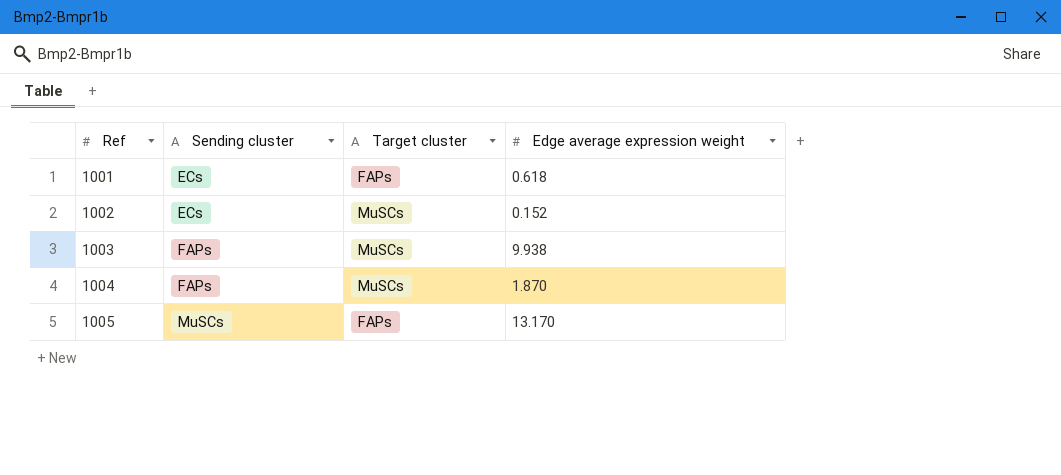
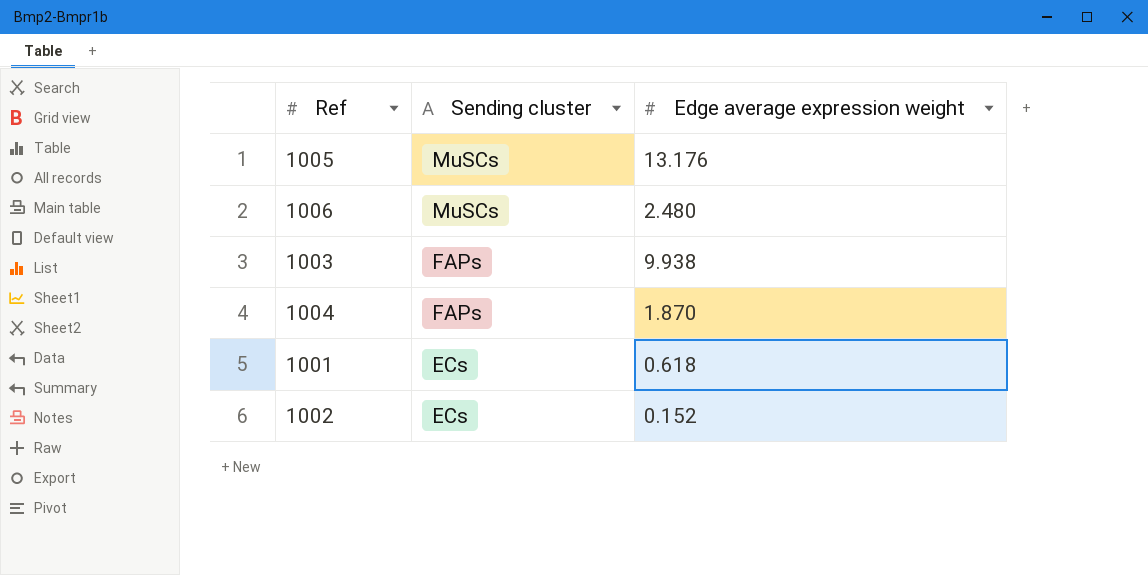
row order: Ref ascending -> Sending cluster descending
column Target cluster | position: 3 -> none
1005 | Edge average expression weight: 13.170 -> 13.176
row 1006: none -> MuSCs | 2.480

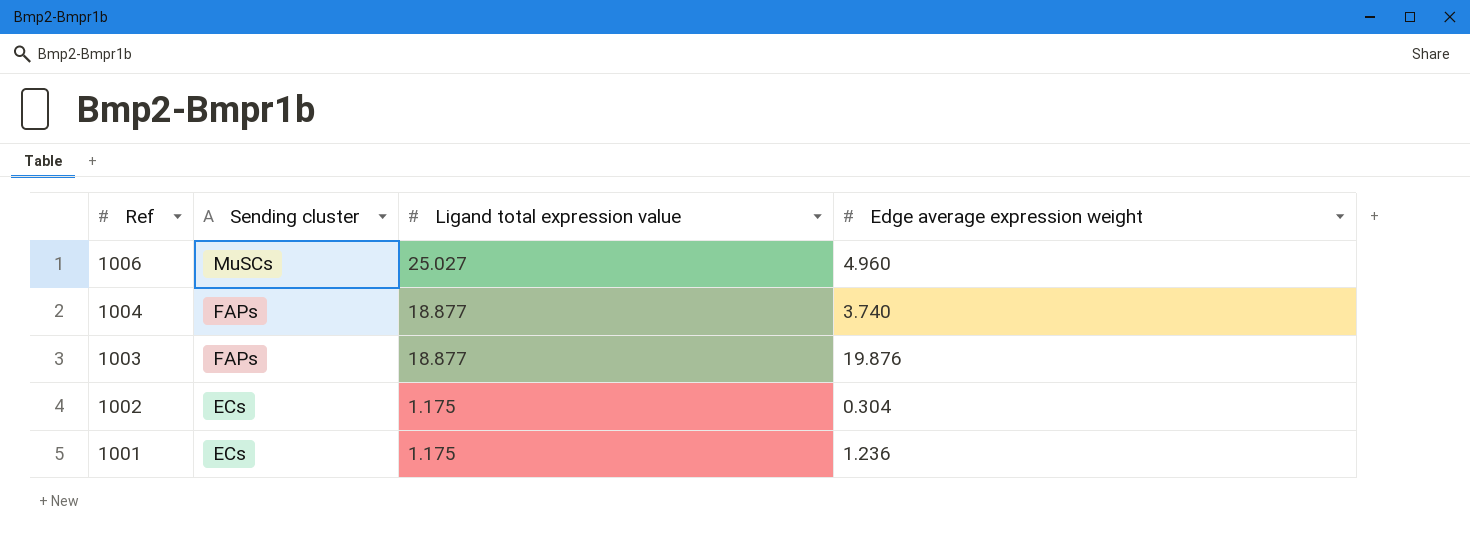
row order: Sending cluster descending -> Ref descending
column Ligand total expression value | position: none -> 3
row 1005: MuSCs | 13.176 -> none
1006 | Edge average expression weight: 2.480 -> 4.960
1004 | Edge average expression weight: 1.870 -> 3.740
1003 | Edge average expression weight: 9.938 -> 19.876
1002 | Edge average expression weight: 0.152 -> 0.304
1001 | Edge average expression weight: 0.618 -> 1.236

